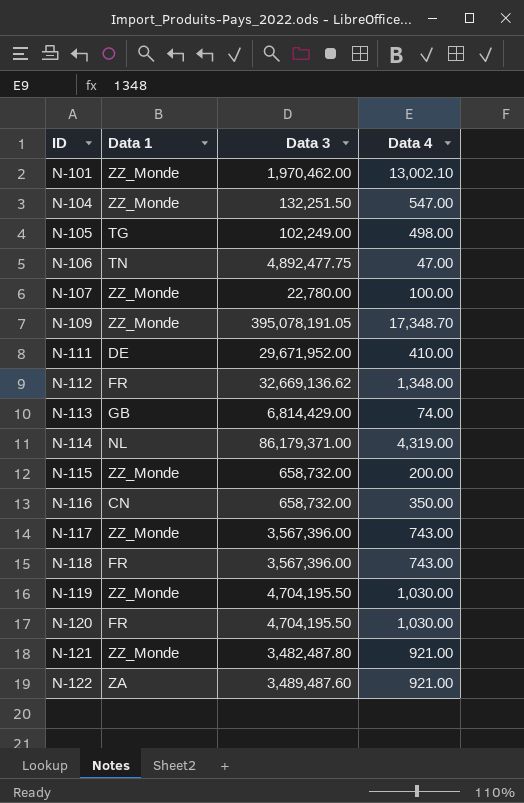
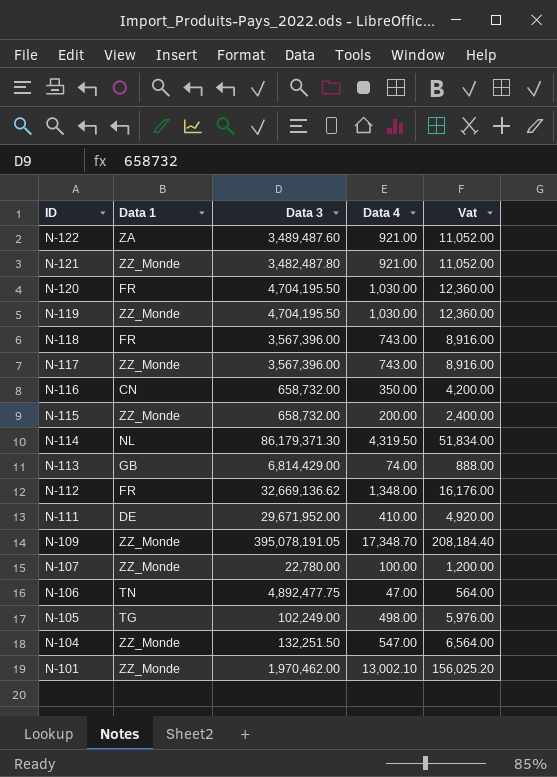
row order: ID ascending -> ID descending
column Vat | formula: none -> [Data 4] * 12
N-114 | Data 3: 86,179,371.00 -> 86,179,371.30
N-114 | Data 4: 4,319.00 -> 4,319.50

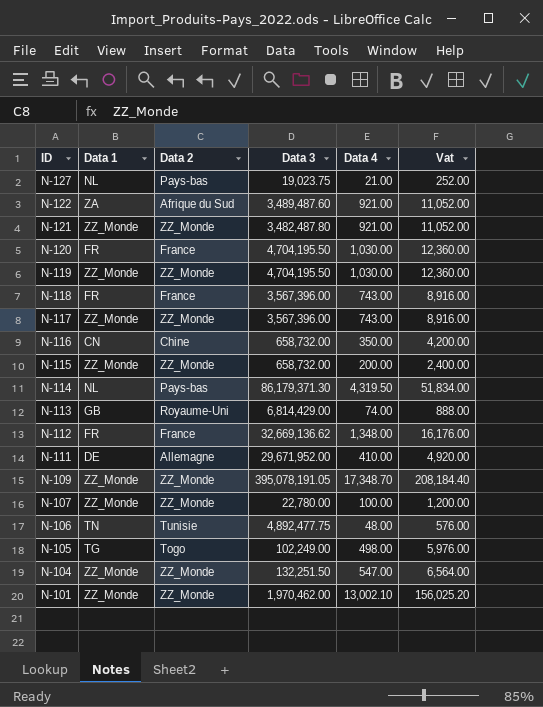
column Data 2 | position: none -> 3
row N-127: none -> NL | Pays-bas | 19,023.75 | 21.00 | 252.00
N-106 | Data 4: 47.00 -> 48.00
N-106 | Vat: 564.00 -> 576.00

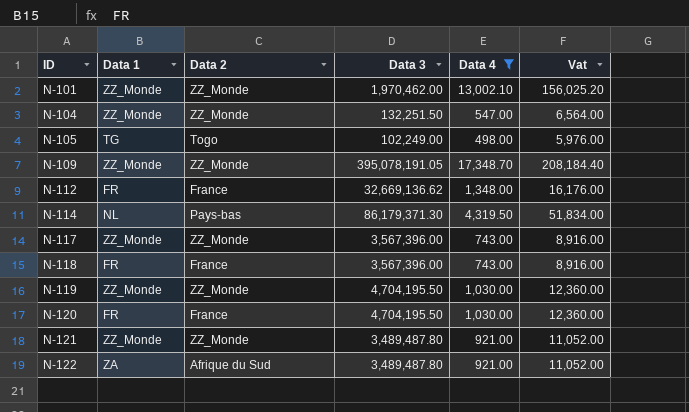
filter: none -> Data 4 >= 498.00
row order: ID descending -> ID ascending
N-121 | Data 3: 3,482,487.80 -> 3,489,487.80
N-122 | Data 3: 3,489,487.60 -> 3,489,487.80

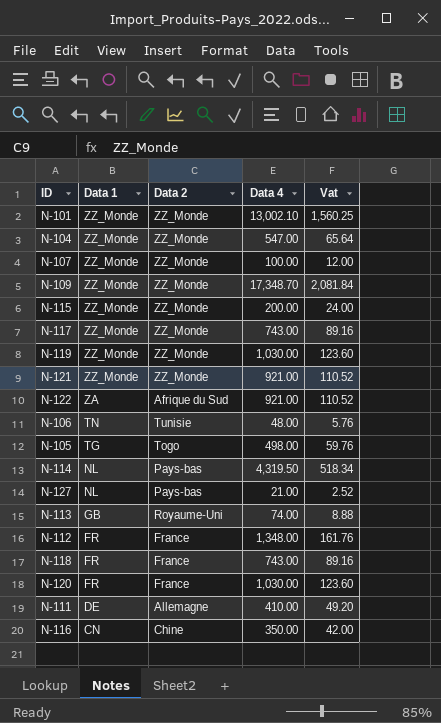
filter: Data 4 >= 498.00 -> none
row order: ID ascending -> Data 1 descending
column Data 3 | position: 4 -> none
column Vat | formula: [Data 4] * 12 -> [Data 4] * 0.12

